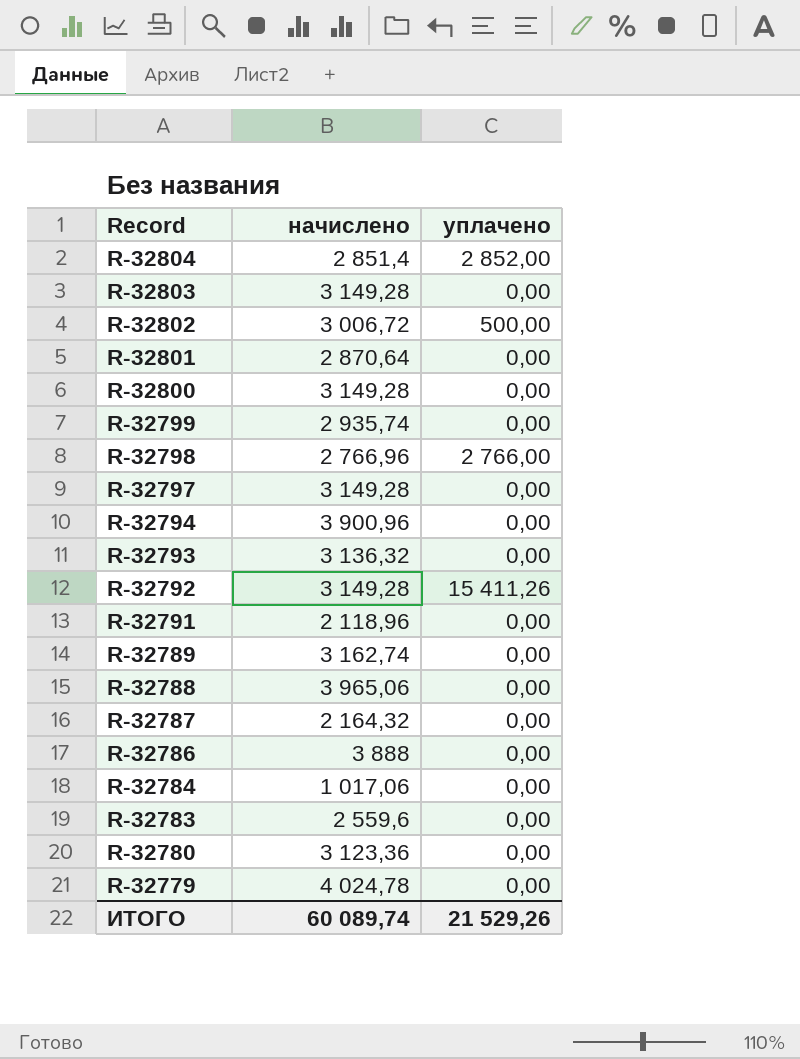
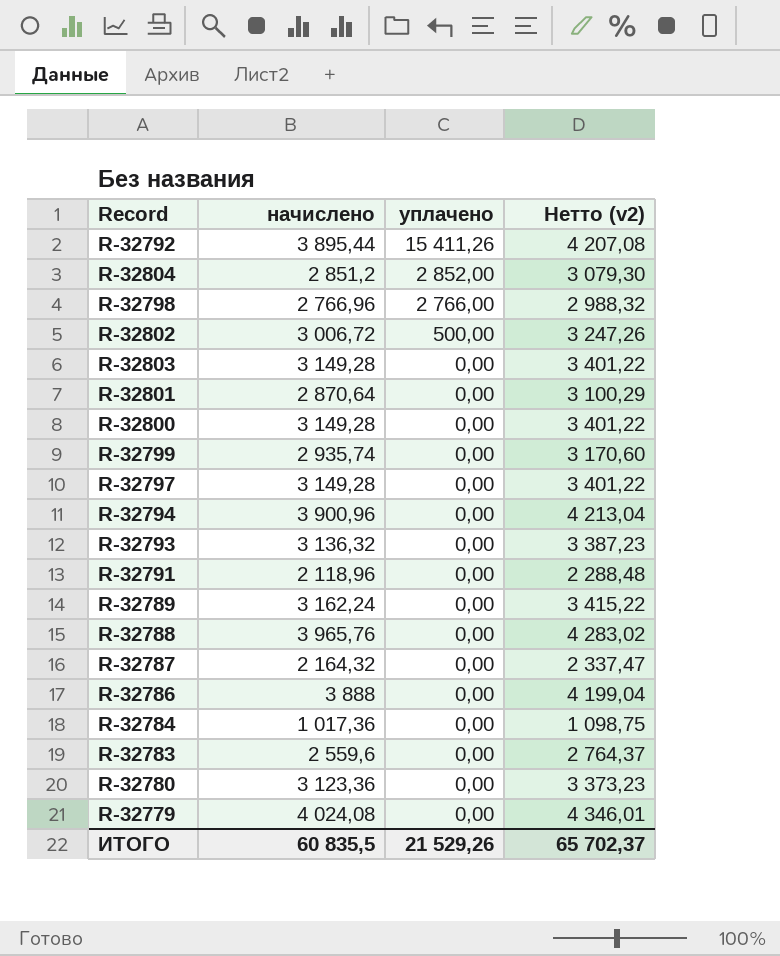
row order: Record descending -> уплачено descending
column Нетто (v2) | formula: none -> [начислено] * 1,08
R-32792 | начислено: 3 149,28 -> 3 895,44
R-32804 | начислено: 2 851,4 -> 2 851,2
R-32789 | начислено: 3 162,74 -> 3 162,24
R-32788 | начислено: 3 965,06 -> 3 965,76
R-32784 | начислено: 1 017,06 -> 1 017,36
R-32779 | начислено: 4 024,78 -> 4 024,08
ИТОГО | начислено: 60 089,74 -> 60 835,5

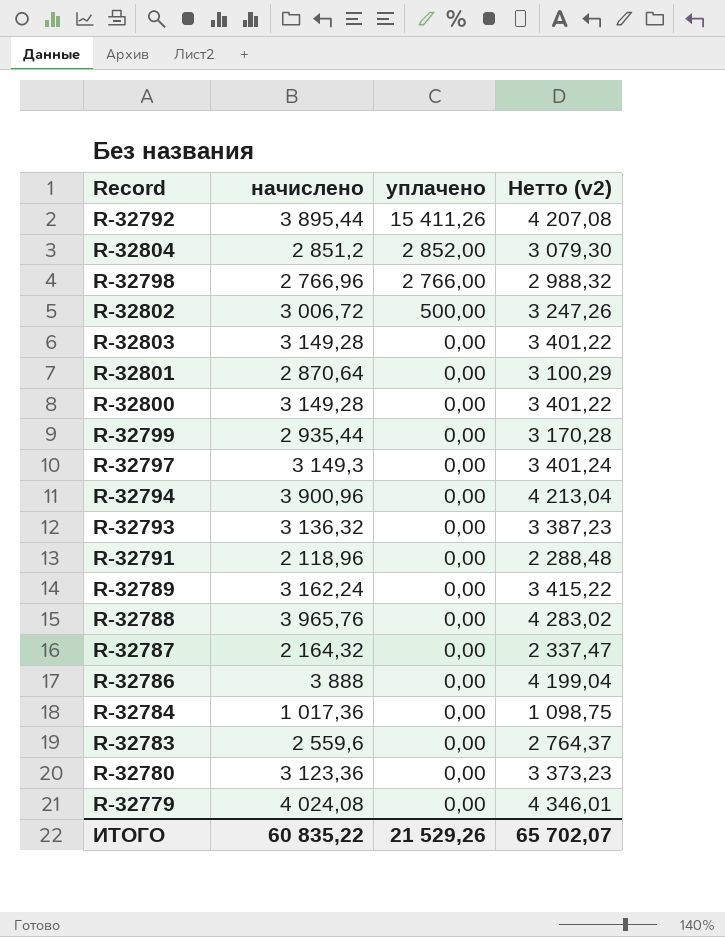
R-32799 | начислено: 2 935,74 -> 2 935,44
R-32799 | Нетто (v2): 3 170,60 -> 3 170,28
R-32797 | начислено: 3 149,28 -> 3 149,3
R-32797 | Нетто (v2): 3 401,22 -> 3 401,24
ИТОГО | начислено: 60 835,5 -> 60 835,22
ИТОГО | Нетто (v2): 65 702,37 -> 65 702,07

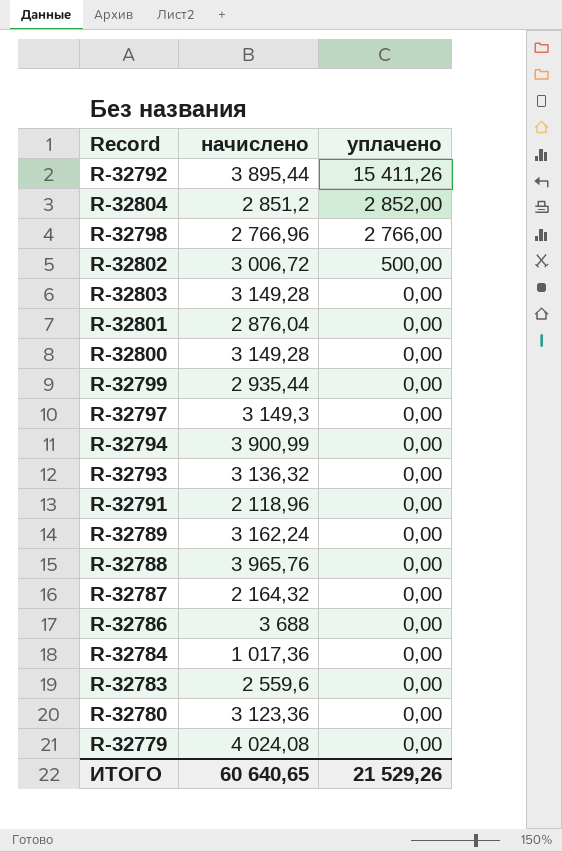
column Нетто (v2) | formula: [начислено] * 1,08 -> none
R-32801 | начислено: 2 870,64 -> 2 876,04
R-32794 | начислено: 3 900,96 -> 3 900,99
R-32786 | начислено: 3 888 -> 3 688
ИТОГО | начислено: 60 835,22 -> 60 640,65

